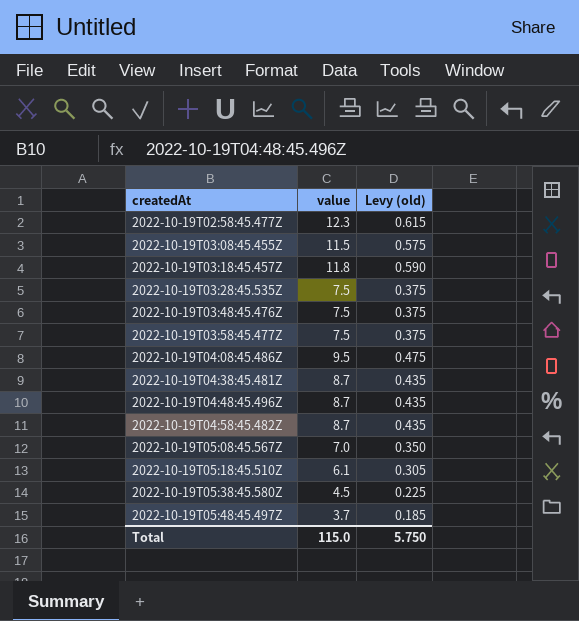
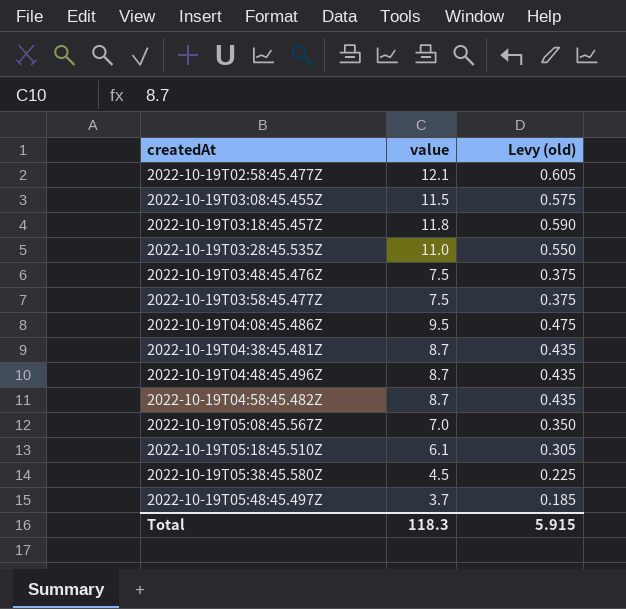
2022-10-19T02:58:45.477Z | value: 12.3 -> 12.1
2022-10-19T02:58:45.477Z | Levy (old): 0.615 -> 0.605
2022-10-19T03:28:45.535Z | value: 7.5 -> 11.0
2022-10-19T03:28:45.535Z | Levy (old): 0.375 -> 0.550
Total | value: 115.0 -> 118.3
Total | Levy (old): 5.750 -> 5.915

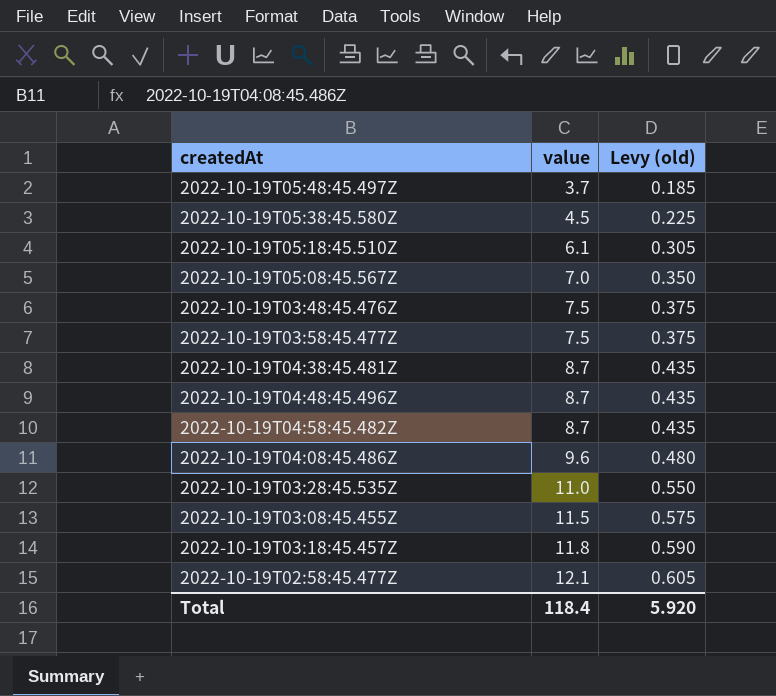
row order: createdAt ascending -> value ascending
2022-10-19T04:08:45.486Z | value: 9.5 -> 9.6
2022-10-19T04:08:45.486Z | Levy (old): 0.475 -> 0.480
Total | value: 118.3 -> 118.4
Total | Levy (old): 5.915 -> 5.920

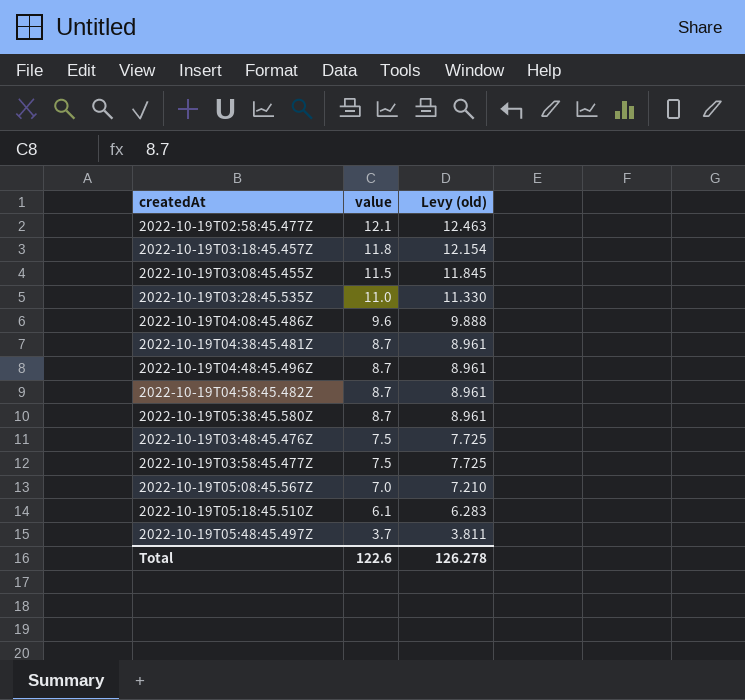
row order: value ascending -> value descending
column Levy (old) | formula: [value] * 0.05 -> [value] * 1.03
2022-10-19T05:38:45.580Z | value: 4.5 -> 8.7
Total | value: 118.4 -> 122.6
Total | Levy (old): 5.920 -> 126.278

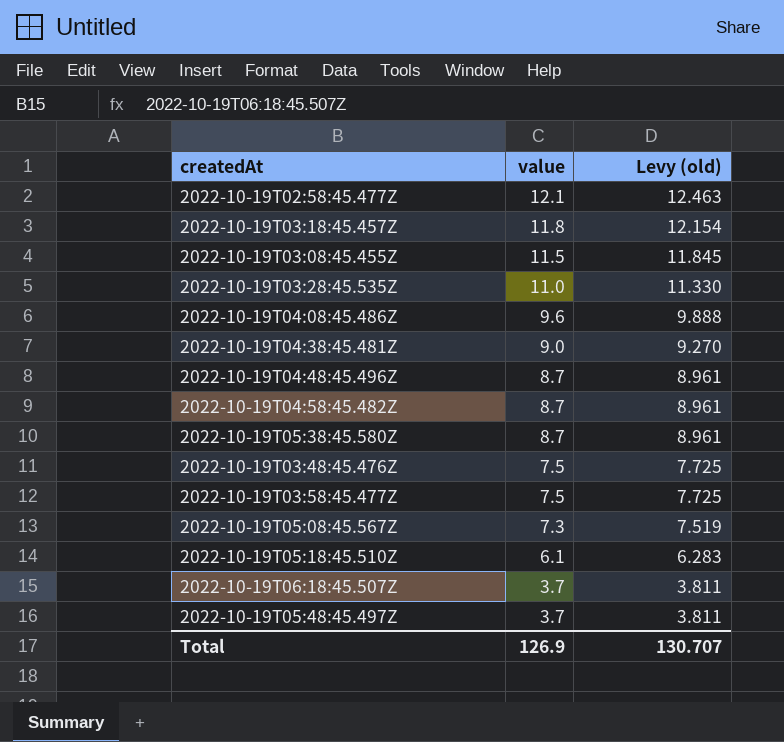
2022-10-19T04:38:45.481Z | value: 8.7 -> 9.0
2022-10-19T04:38:45.481Z | Levy (old): 8.961 -> 9.270
2022-10-19T05:08:45.567Z | value: 7.0 -> 7.3
2022-10-19T05:08:45.567Z | Levy (old): 7.210 -> 7.519
row 2022-10-19T06:18:45.507Z: none -> 3.7 | 3.811
Total | value: 122.6 -> 126.9
Total | Levy (old): 126.278 -> 130.707

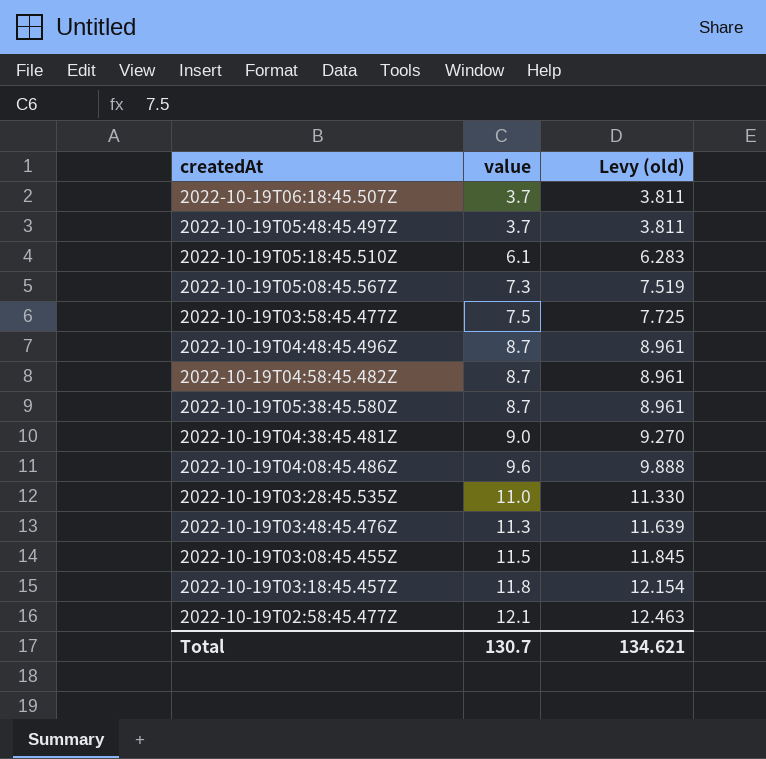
row order: value descending -> value ascending
2022-10-19T03:48:45.476Z | value: 7.5 -> 11.3
2022-10-19T03:48:45.476Z | Levy (old): 7.725 -> 11.639
Total | value: 126.9 -> 130.7
Total | Levy (old): 130.707 -> 134.621

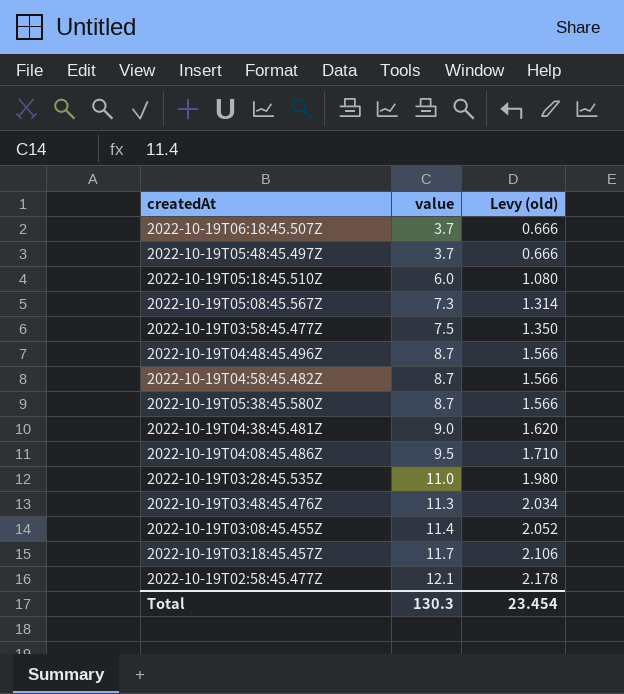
column Levy (old) | formula: [value] * 1.03 -> [value] * 0.18
2022-10-19T05:18:45.510Z | value: 6.1 -> 6.0
2022-10-19T04:08:45.486Z | value: 9.6 -> 9.5
2022-10-19T03:08:45.455Z | value: 11.5 -> 11.4
2022-10-19T03:18:45.457Z | value: 11.8 -> 11.7
Total | value: 130.7 -> 130.3
Total | Levy (old): 134.621 -> 23.454

